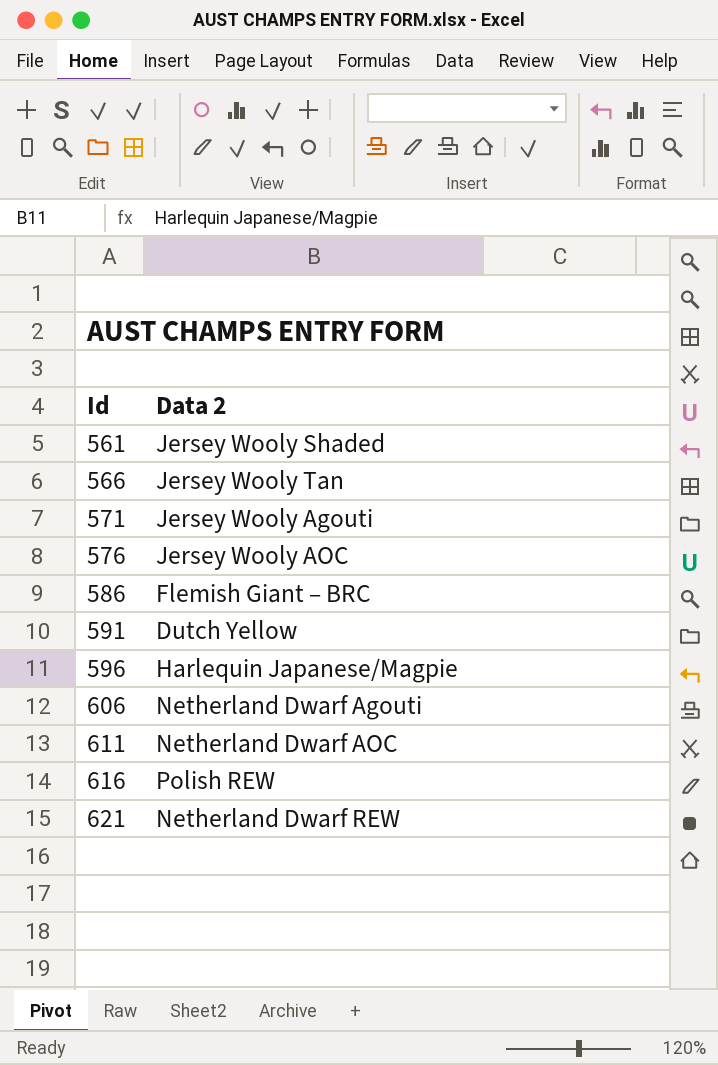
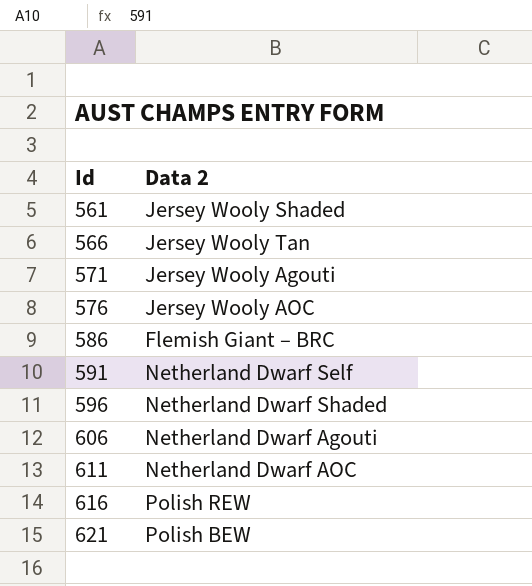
591 | Data 2: Dutch Yellow -> Netherland Dwarf Self
596 | Data 2: Harlequin Japanese/Magpie -> Netherland Dwarf Shaded
621 | Data 2: Netherland Dwarf REW -> Polish BEW

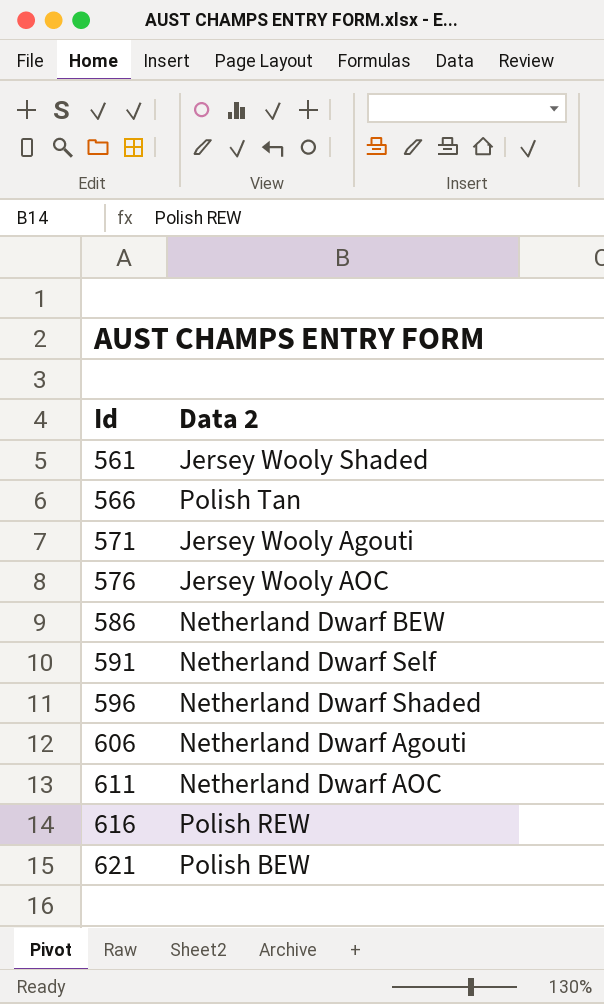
566 | Data 2: Jersey Wooly Tan -> Polish Tan
586 | Data 2: Flemish Giant – BRC -> Netherland Dwarf BEW

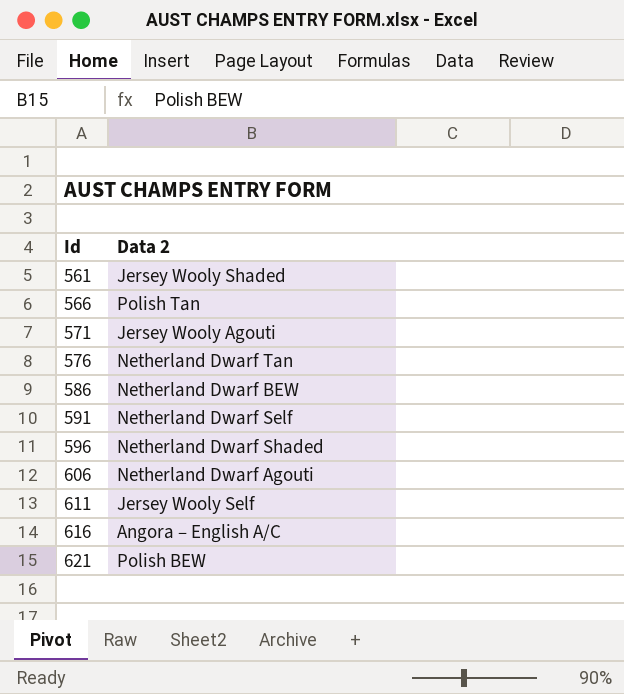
576 | Data 2: Jersey Wooly AOC -> Netherland Dwarf Tan
611 | Data 2: Netherland Dwarf AOC -> Jersey Wooly Self
616 | Data 2: Polish REW -> Angora – English A/C

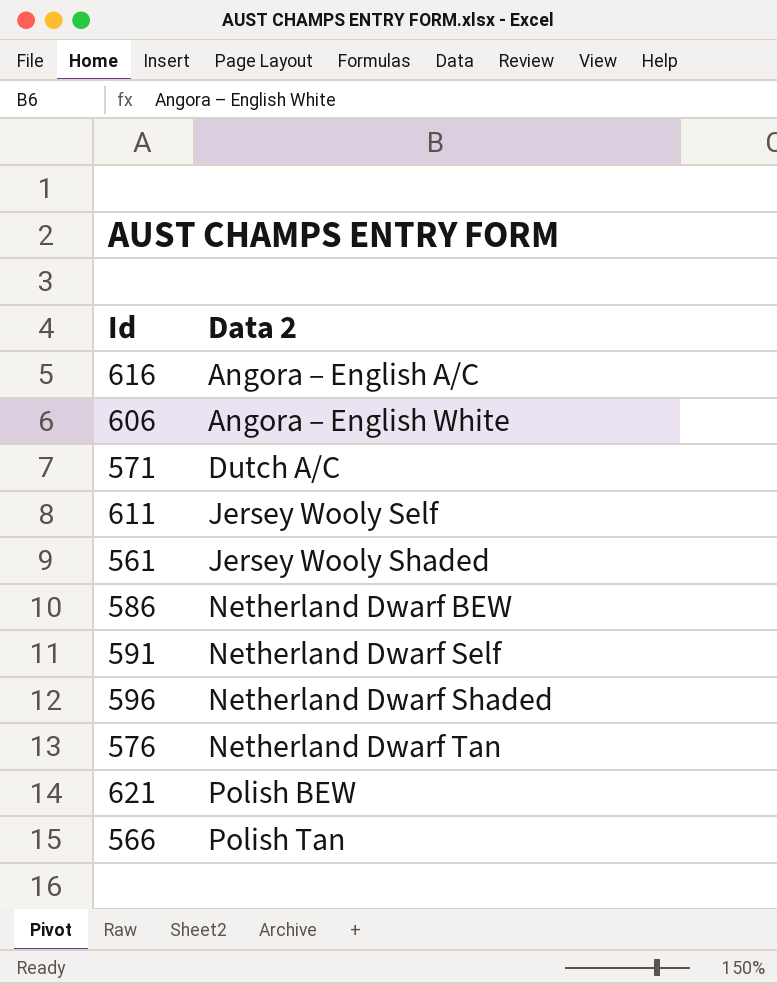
row order: Id ascending -> Data 2 ascending
606 | Data 2: Netherland Dwarf Agouti -> Angora – English White
571 | Data 2: Jersey Wooly Agouti -> Dutch A/C

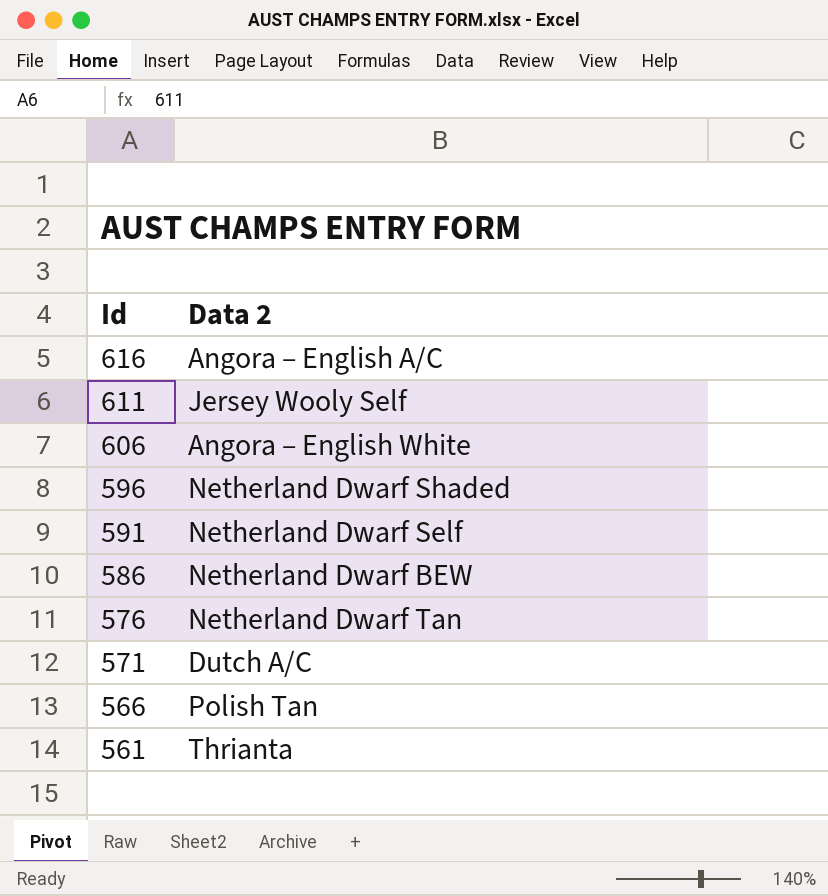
row order: Data 2 ascending -> Id descending
row 621: Polish BEW -> none
561 | Data 2: Jersey Wooly Shaded -> Thrianta

